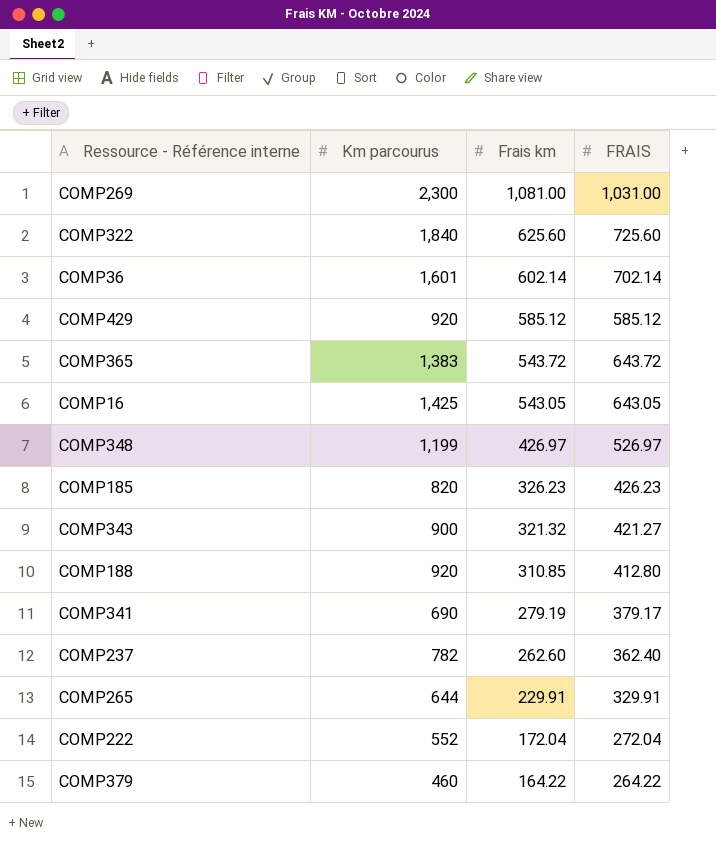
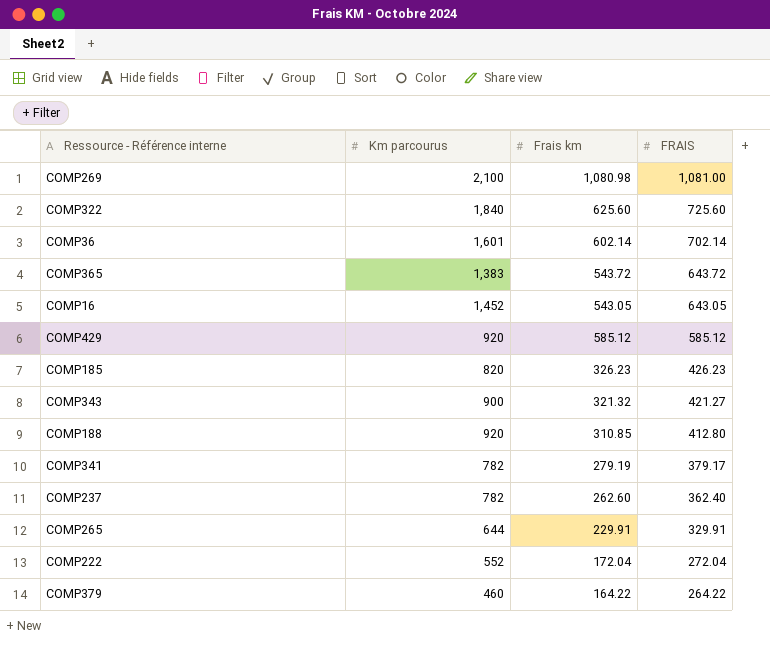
row order: Frais km descending -> FRAIS descending
row COMP348: 1,199 | 426.97 | 526.97 -> none
COMP269 | Km parcourus: 2,300 -> 2,100
COMP269 | Frais km: 1,081.00 -> 1,080.98
COMP269 | FRAIS: 1,031.00 -> 1,081.00
COMP16 | Km parcourus: 1,425 -> 1,452
COMP341 | Km parcourus: 690 -> 782

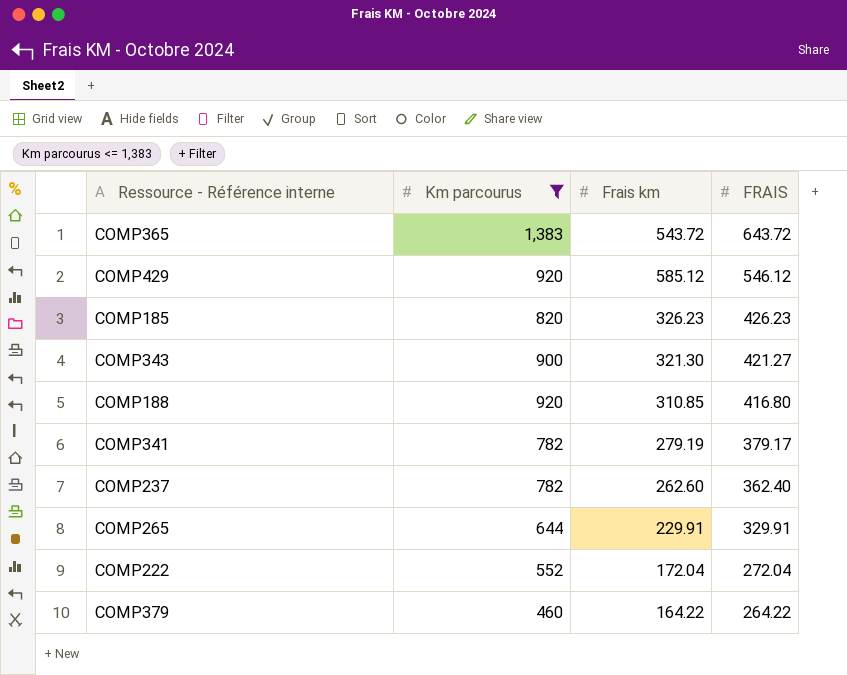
filter: none -> Km parcourus <= 1,383
COMP429 | FRAIS: 585.12 -> 546.12
COMP343 | Frais km: 321.32 -> 321.30
COMP188 | FRAIS: 412.80 -> 416.80

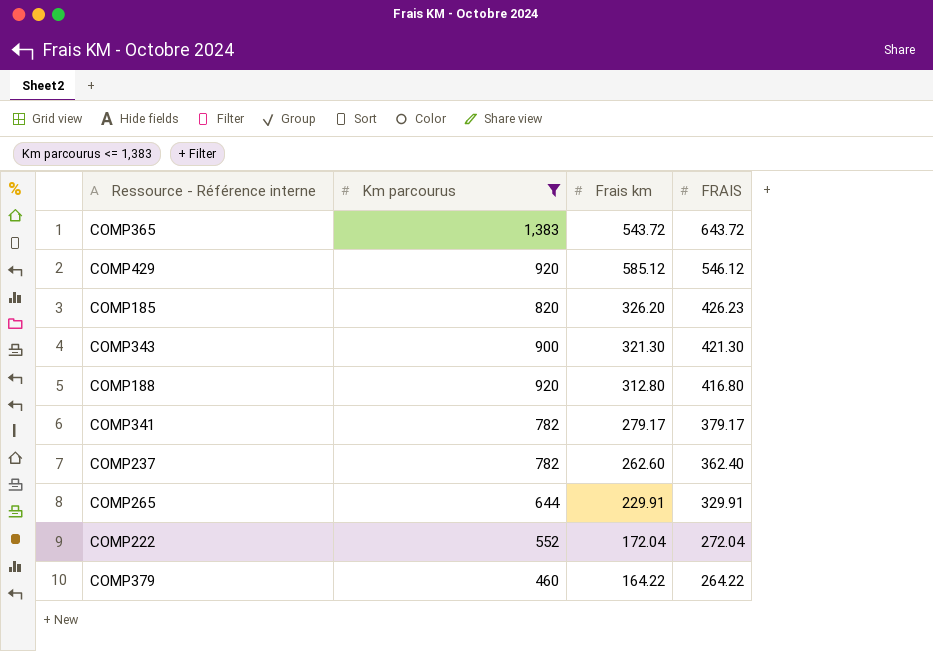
COMP185 | Frais km: 326.23 -> 326.20
COMP343 | FRAIS: 421.27 -> 421.30
COMP188 | Frais km: 310.85 -> 312.80
COMP341 | Frais km: 279.19 -> 279.17

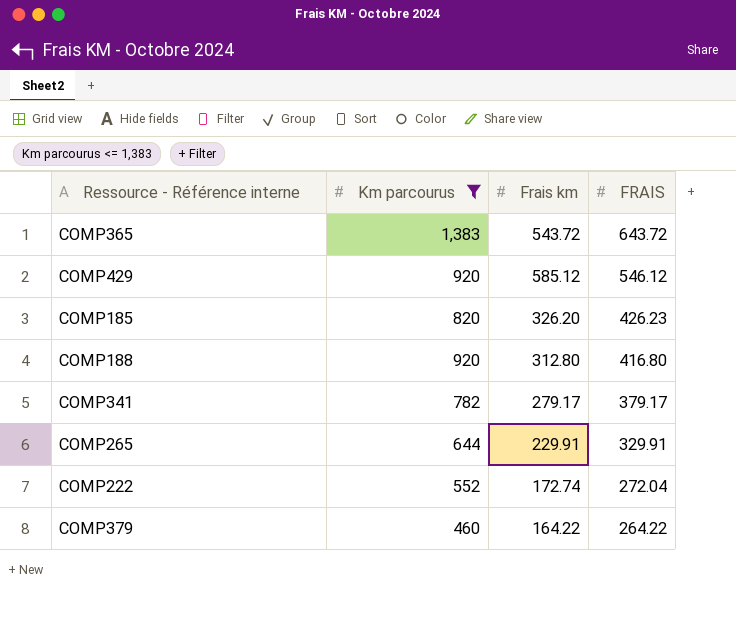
row COMP343: 900 | 321.30 | 421.30 -> none
row COMP237: 782 | 262.60 | 362.40 -> none
COMP222 | Frais km: 172.04 -> 172.74

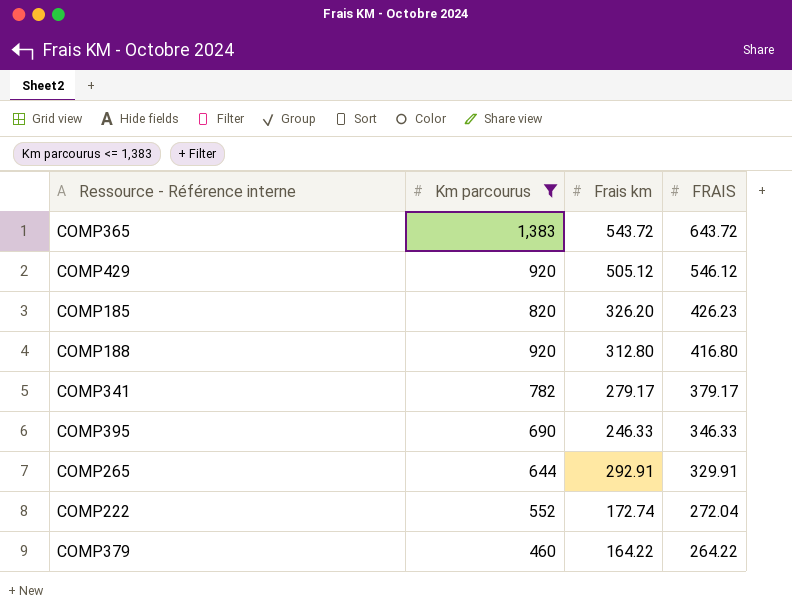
COMP429 | Frais km: 585.12 -> 505.12
row COMP395: none -> 690 | 246.33 | 346.33
COMP265 | Frais km: 229.91 -> 292.91

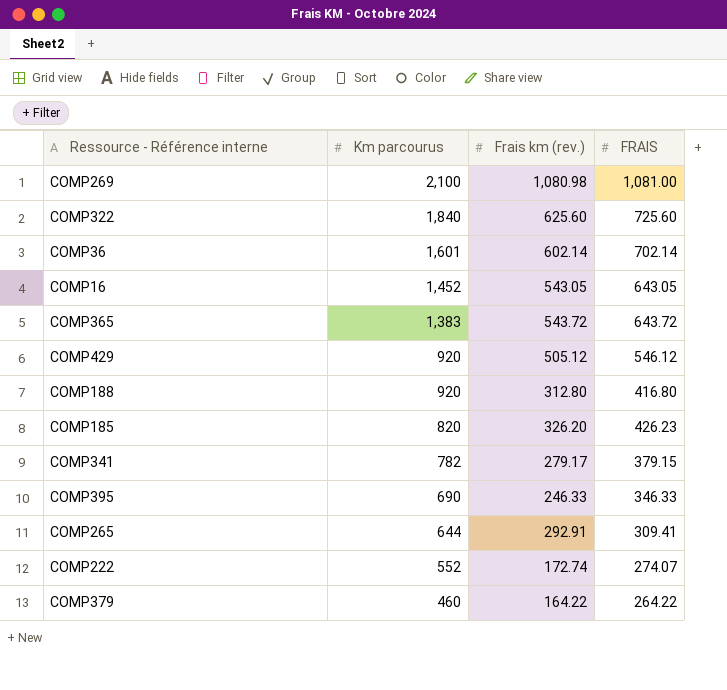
filter: Km parcourus <= 1,383 -> none
row order: FRAIS descending -> Km parcourus descending
column name: Frais km -> Frais km (rev.)
COMP341 | FRAIS: 379.17 -> 379.15
COMP265 | FRAIS: 329.91 -> 309.41
COMP222 | FRAIS: 272.04 -> 274.07

